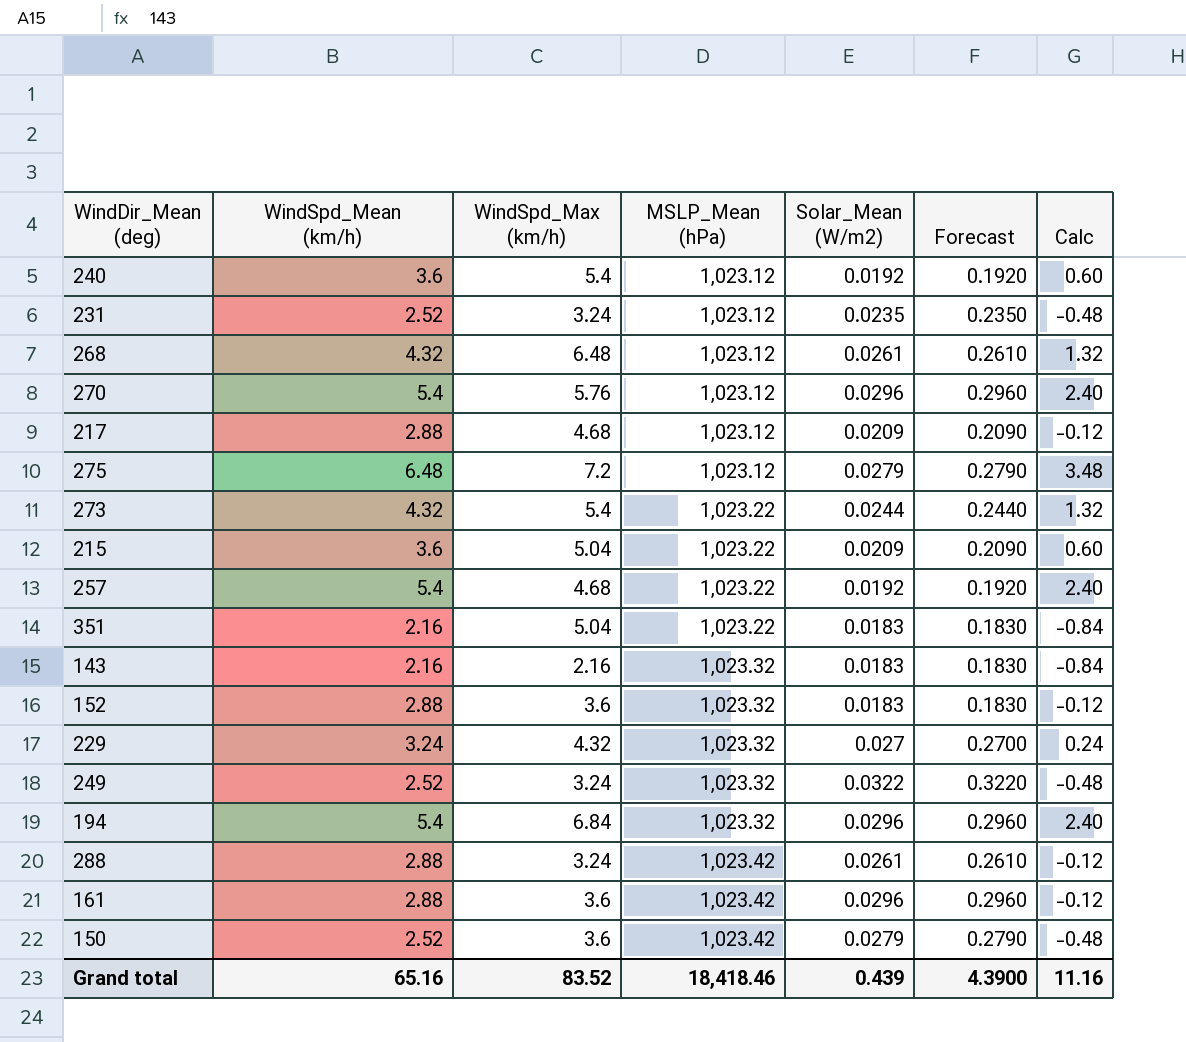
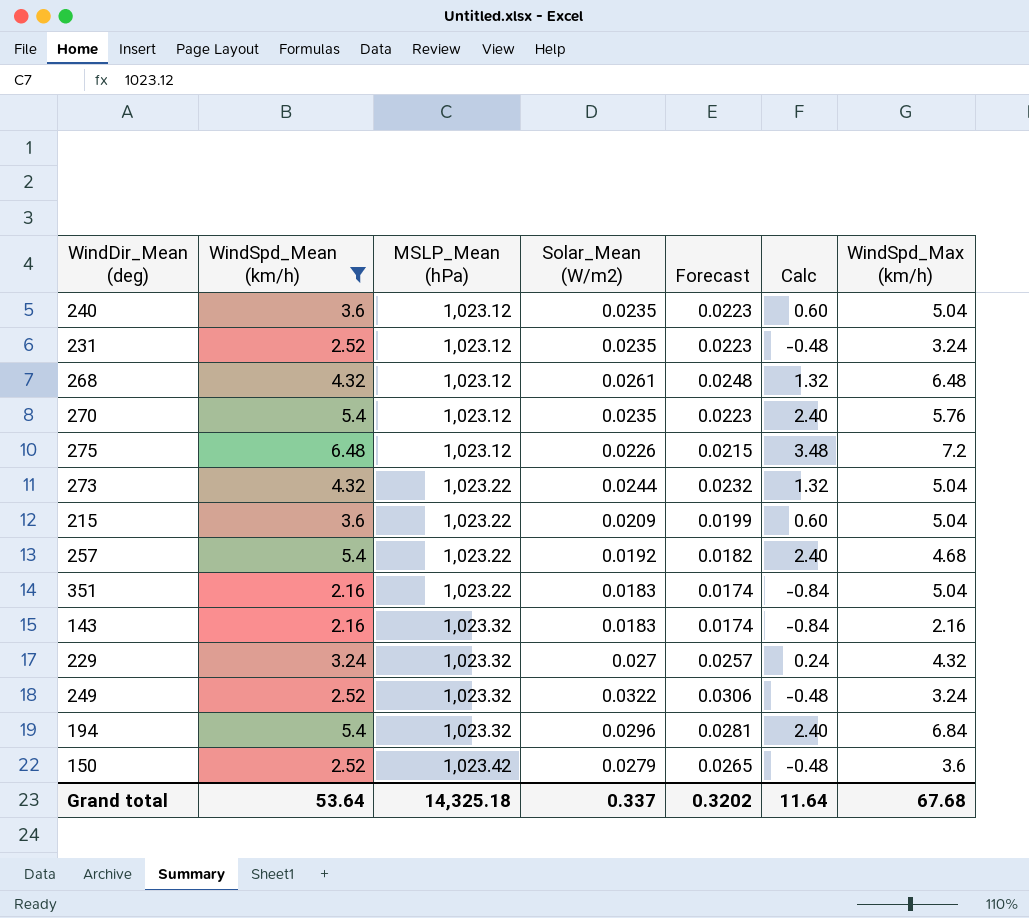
filter: none -> WindSpd_Mean (km/h) != 2.88
column Forecast | formula: [Solar_Mean (W/m2)] * 10 -> [Solar_Mean (W/m2)] * 0.95
column WindSpd_Max (km/h) | position: 3 -> 7
240 | Solar_Mean (W/m2): 0.0192 -> 0.0235
240 | WindSpd_Max (km/h): 5.4 -> 5.04
270 | Solar_Mean (W/m2): 0.0296 -> 0.0235
275 | Solar_Mean (W/m2): 0.0279 -> 0.0226
273 | WindSpd_Max (km/h): 5.4 -> 5.04
Grand total | WindSpd_Mean (km/h): 65.16 -> 53.64
Grand total | MSLP_Mean (hPa): 18,418.46 -> 14,325.18
Grand total | Solar_Mean (W/m2): 0.439 -> 0.337
Grand total | Forecast: 4.3900 -> 0.3202
Grand total | Calc: 11.16 -> 11.64
Grand total | WindSpd_Max (km/h): 83.52 -> 67.68

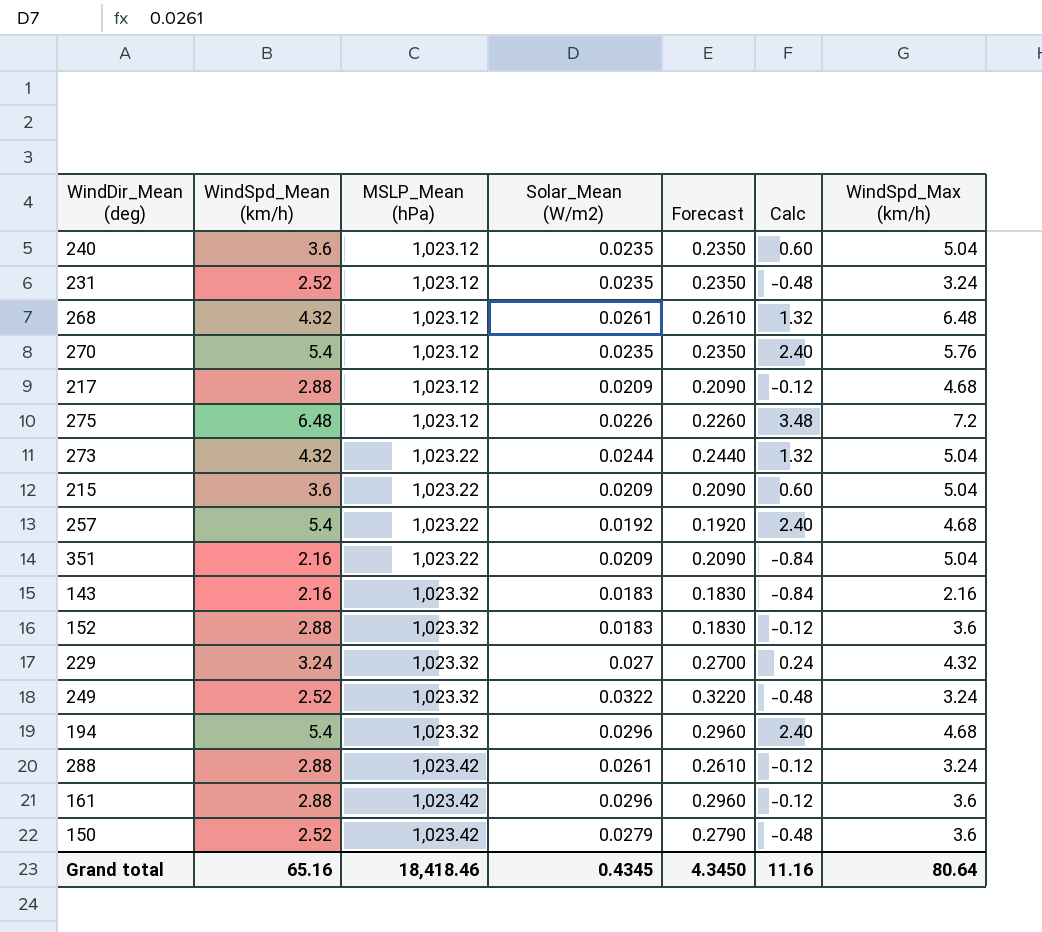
filter: WindSpd_Mean (km/h) != 2.88 -> none
column Forecast | formula: [Solar_Mean (W/m2)] * 0.95 -> [Solar_Mean (W/m2)] * 10
351 | Solar_Mean (W/m2): 0.0183 -> 0.0209
194 | WindSpd_Max (km/h): 6.84 -> 4.68
Grand total | WindSpd_Mean (km/h): 53.64 -> 65.16
Grand total | MSLP_Mean (hPa): 14,325.18 -> 18,418.46
Grand total | Solar_Mean (W/m2): 0.337 -> 0.4345
Grand total | Forecast: 0.3202 -> 4.3450
Grand total | Calc: 11.64 -> 11.16
Grand total | WindSpd_Max (km/h): 67.68 -> 80.64

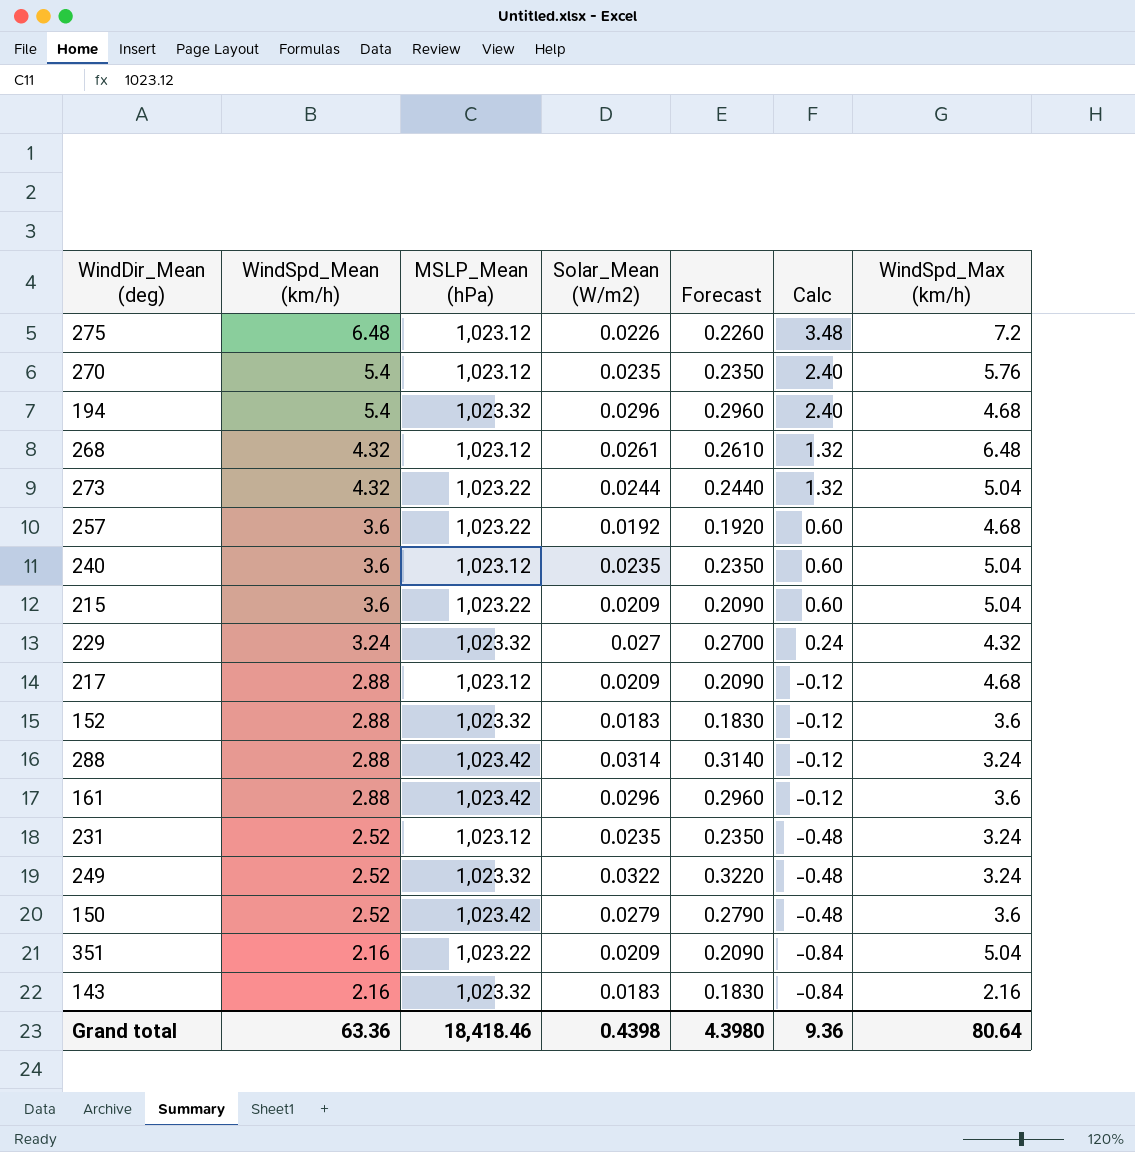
row order: MSLP_Mean (hPa) ascending -> WindSpd_Mean (km/h) descending
257 | WindSpd_Mean (km/h): 5.4 -> 3.6
257 | Calc: 2.40 -> 0.60
288 | Solar_Mean (W/m2): 0.0261 -> 0.0314
288 | Forecast: 0.2610 -> 0.3140
Grand total | WindSpd_Mean (km/h): 65.16 -> 63.36
Grand total | Solar_Mean (W/m2): 0.4345 -> 0.4398
Grand total | Forecast: 4.3450 -> 4.3980
Grand total | Calc: 11.16 -> 9.36

